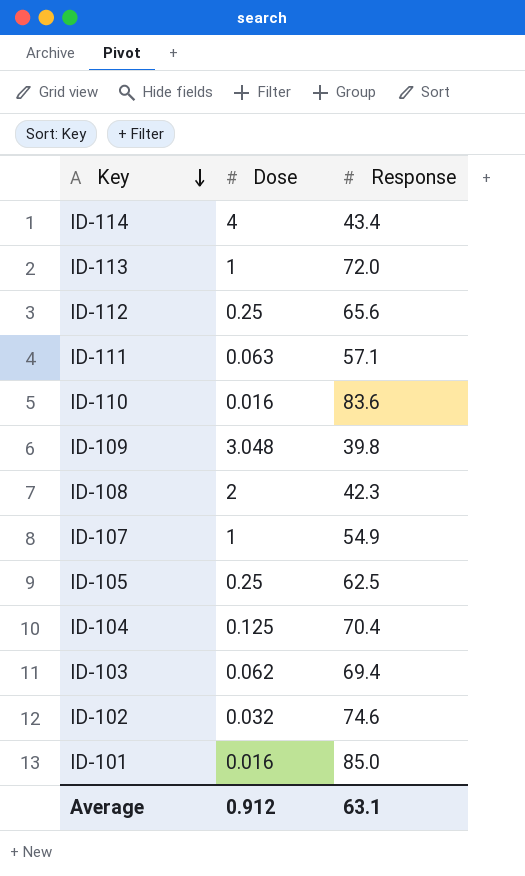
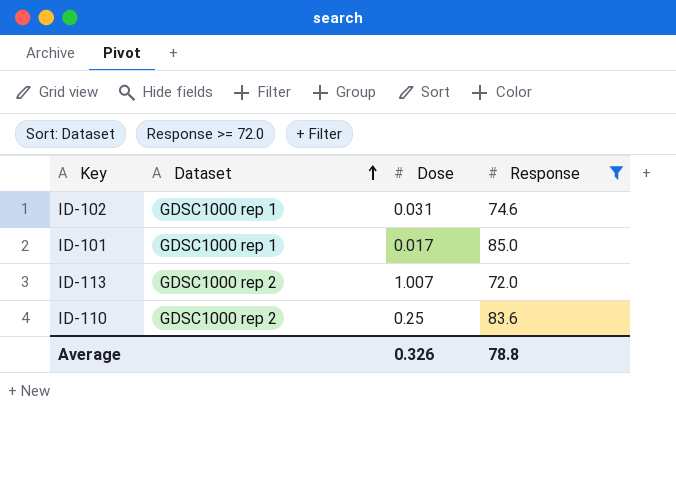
filter: none -> Response >= 72.0
row order: Key descending -> Dataset ascending
column Dataset | position: none -> 2
ID-102 | Dose: 0.032 -> 0.031
ID-101 | Dose: 0.016 -> 0.017
ID-113 | Dose: 1 -> 1.007
ID-110 | Dose: 0.016 -> 0.25
Average | Dose: 0.912 -> 0.326
Average | Response: 63.1 -> 78.8

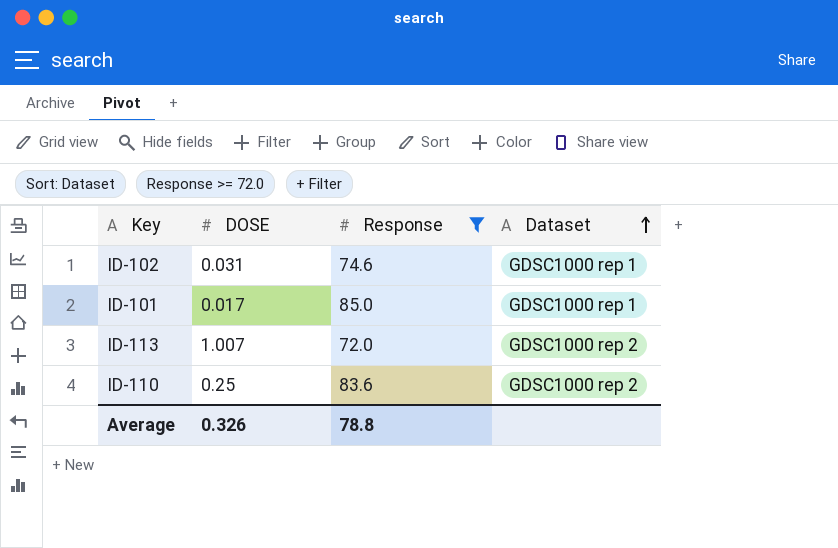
column name: Dose -> DOSE
column Dataset | position: 2 -> 4

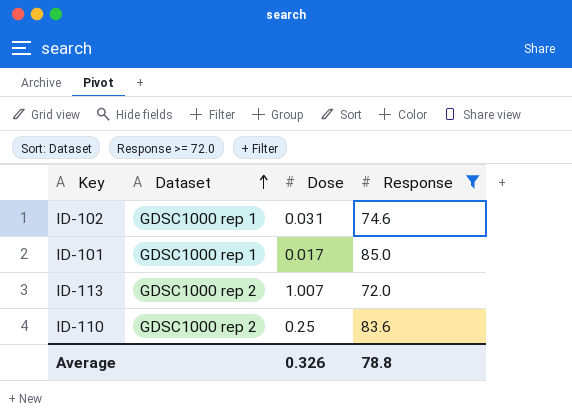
column Dataset | position: 4 -> 2
column name: DOSE -> Dose

